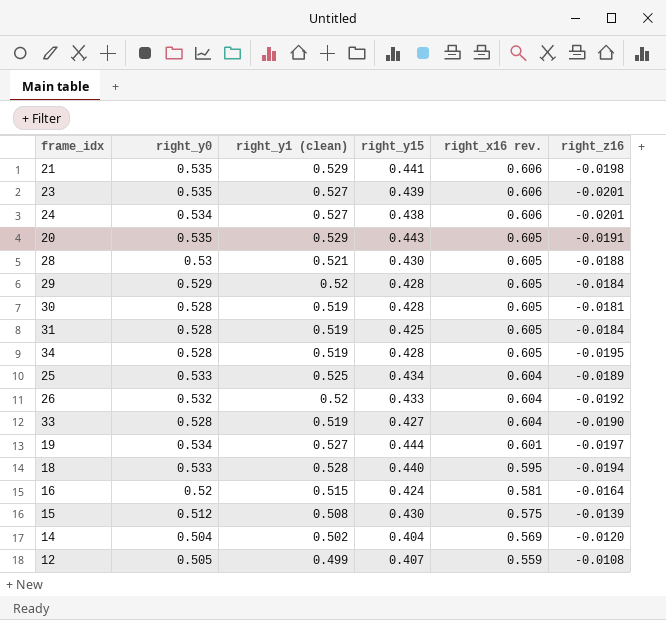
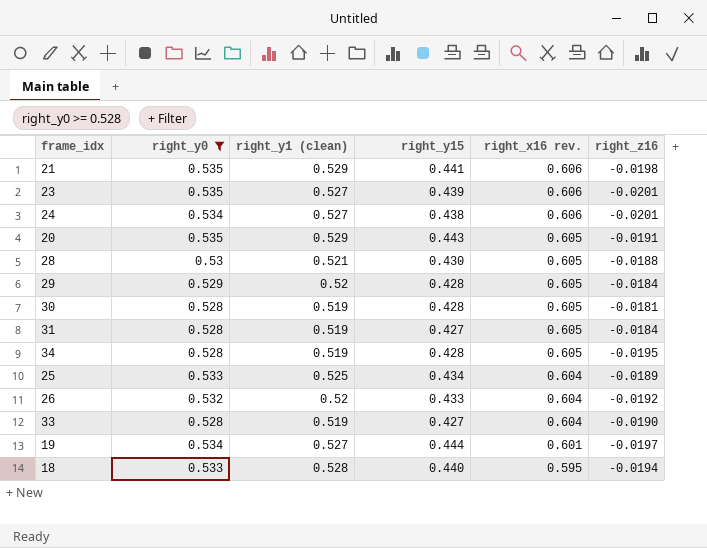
filter: none -> right_y0 >= 0.528
31 | right_y15: 0.425 -> 0.427

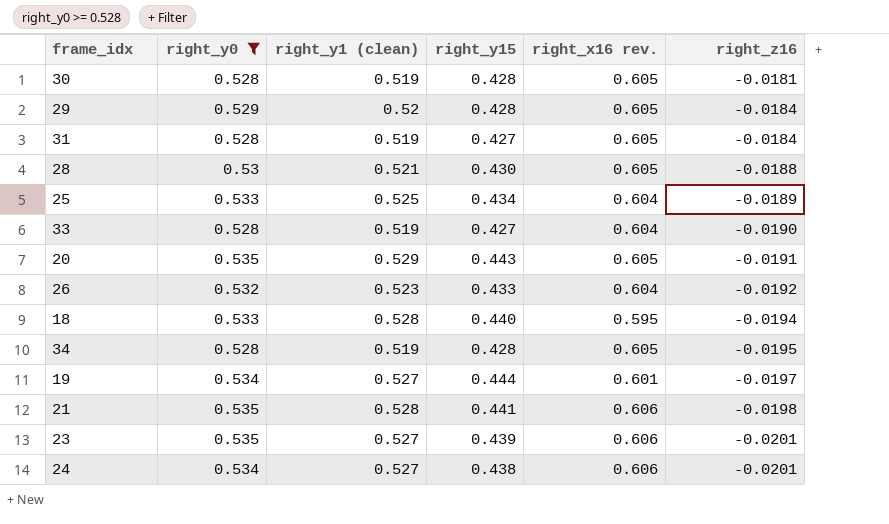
row order: right_x16 rev. descending -> right_z16 descending
26 | right_y1 (clean): 0.52 -> 0.523
21 | right_y1 (clean): 0.529 -> 0.528

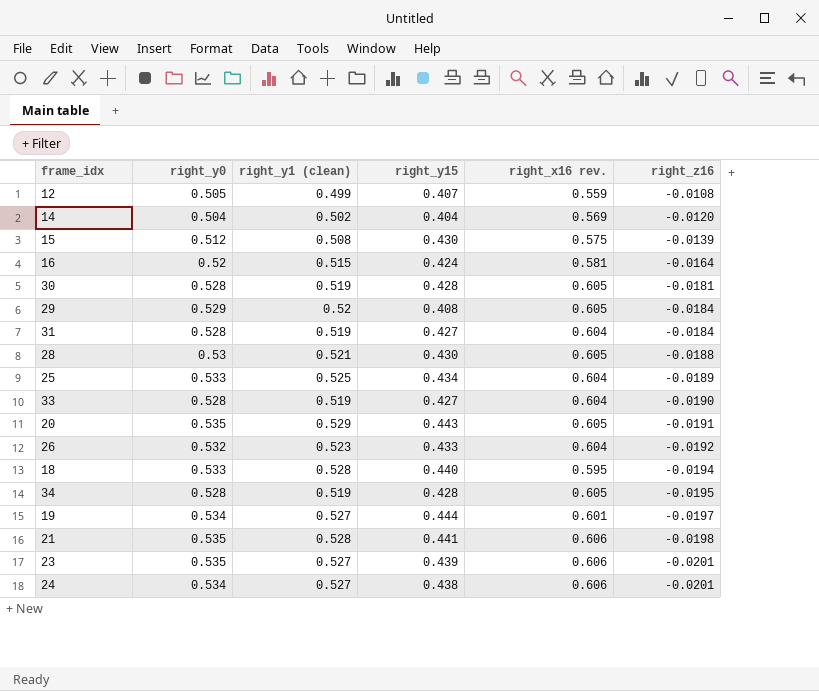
filter: right_y0 >= 0.528 -> none
29 | right_y15: 0.428 -> 0.408
31 | right_x16 rev.: 0.605 -> 0.604

